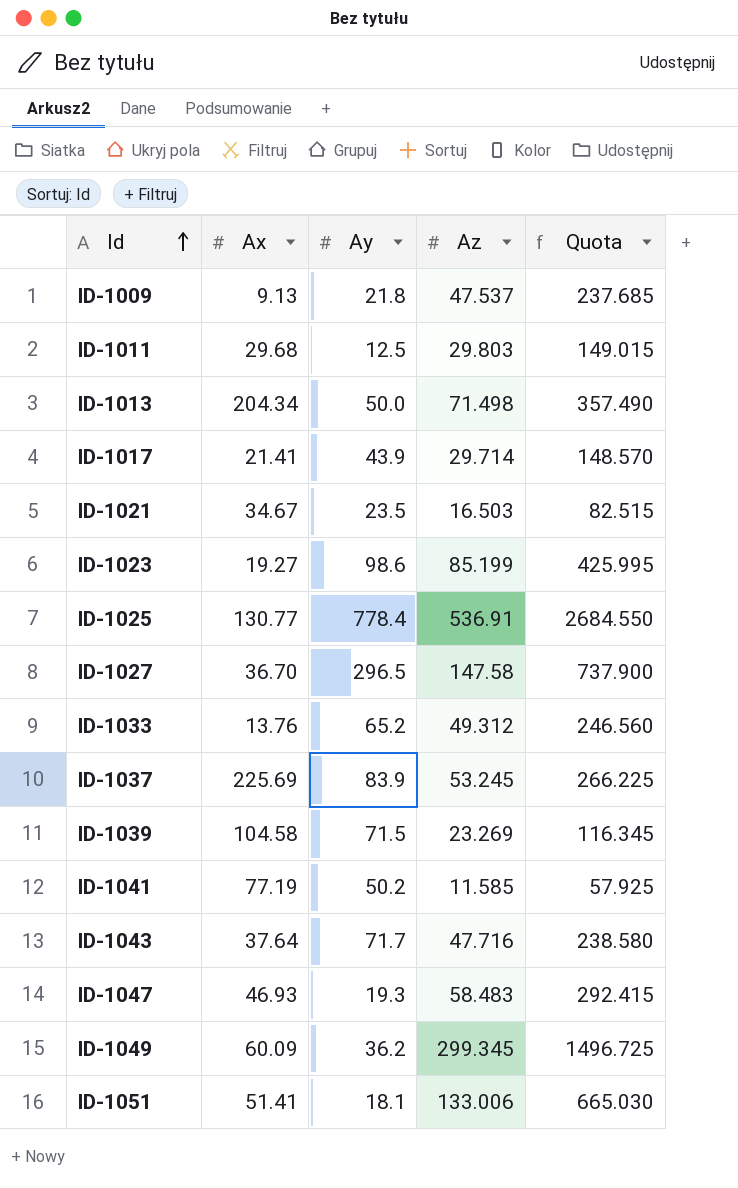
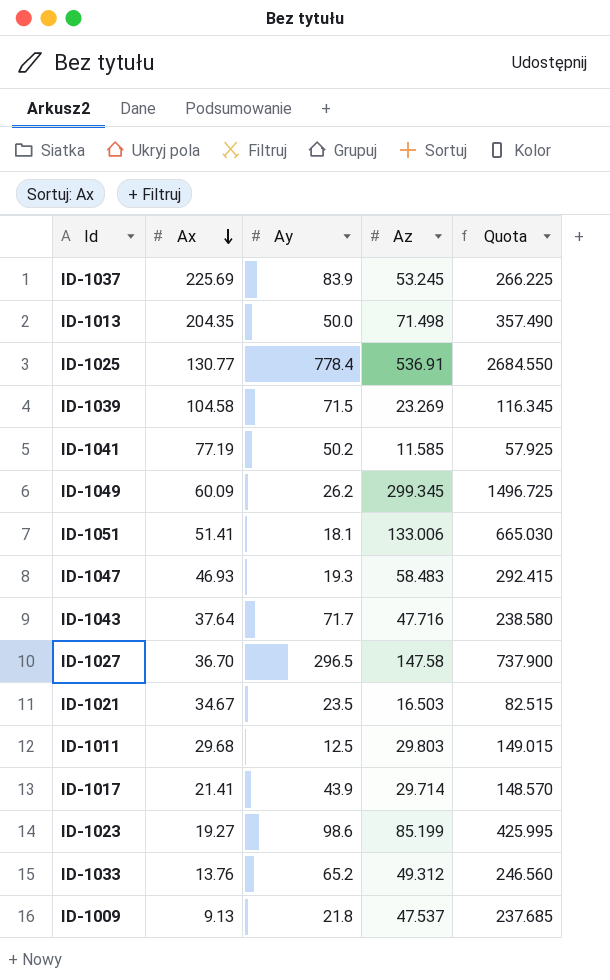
row order: Id ascending -> Ax descending
ID-1013 | Ax: 204.34 -> 204.35
ID-1049 | Ay: 36.2 -> 26.2

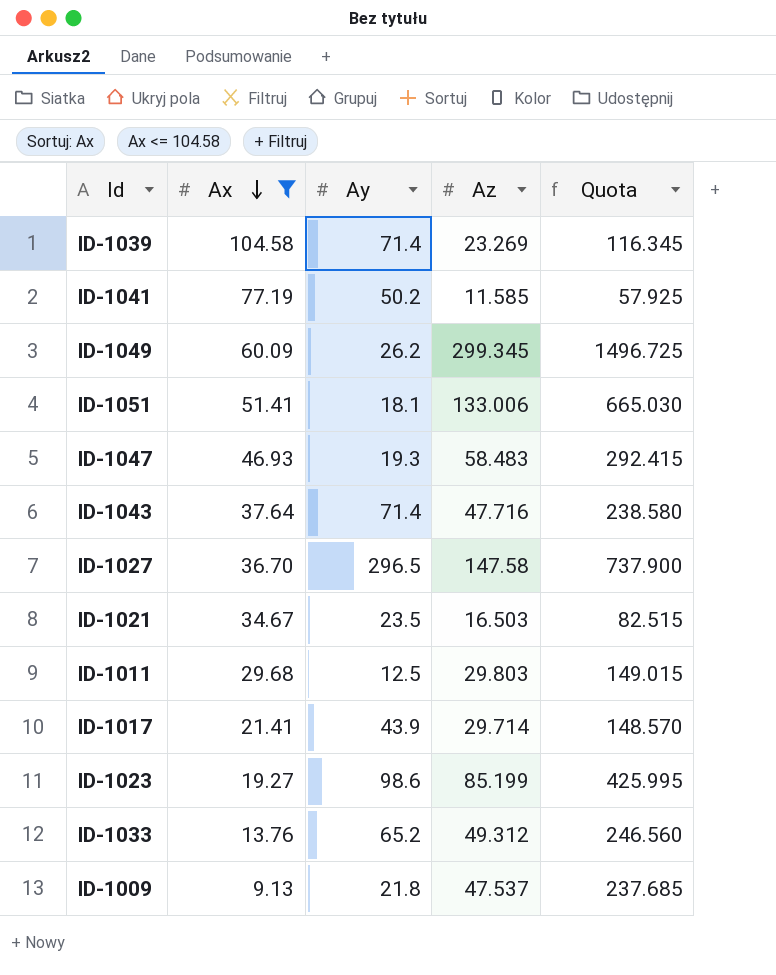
filter: none -> Ax <= 104.58
ID-1039 | Ay: 71.5 -> 71.4
ID-1043 | Ay: 71.7 -> 71.4

